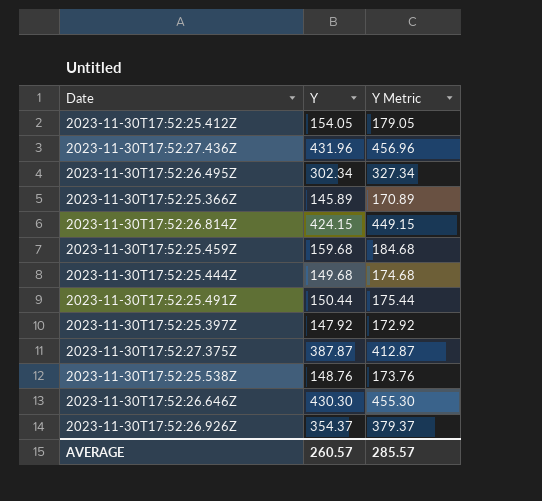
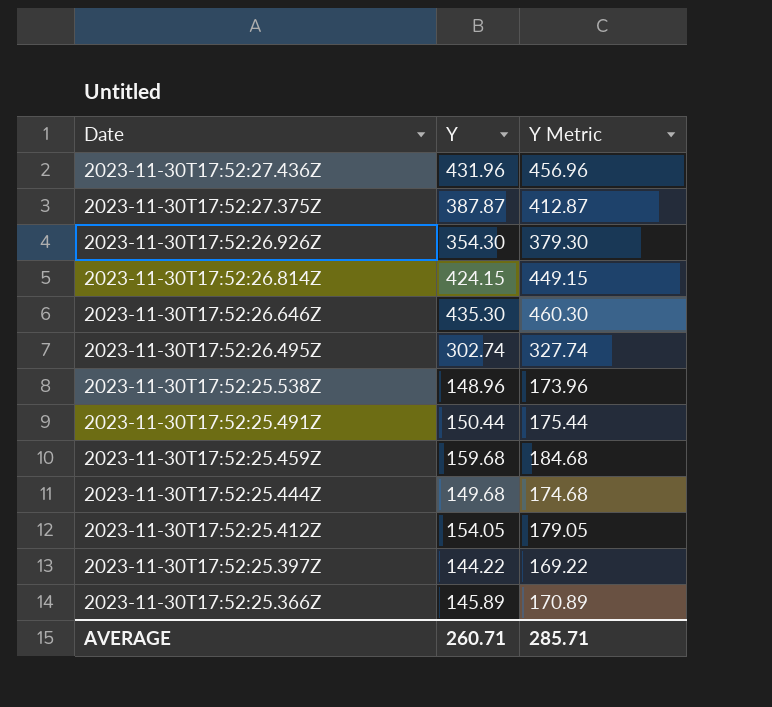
row order: none -> Date descending
2023-11-30T17:52:26.926Z | Y: 354.37 -> 354.30
2023-11-30T17:52:26.926Z | Y Metric: 379.37 -> 379.30
2023-11-30T17:52:26.646Z | Y: 430.30 -> 435.30
2023-11-30T17:52:26.646Z | Y Metric: 455.30 -> 460.30
2023-11-30T17:52:26.495Z | Y: 302.34 -> 302.74
2023-11-30T17:52:26.495Z | Y Metric: 327.34 -> 327.74
2023-11-30T17:52:25.538Z | Y: 148.76 -> 148.96
2023-11-30T17:52:25.538Z | Y Metric: 173.76 -> 173.96
2023-11-30T17:52:25.397Z | Y: 147.92 -> 144.22
2023-11-30T17:52:25.397Z | Y Metric: 172.92 -> 169.22
AVERAGE | Y: 260.57 -> 260.71
AVERAGE | Y Metric: 285.57 -> 285.71

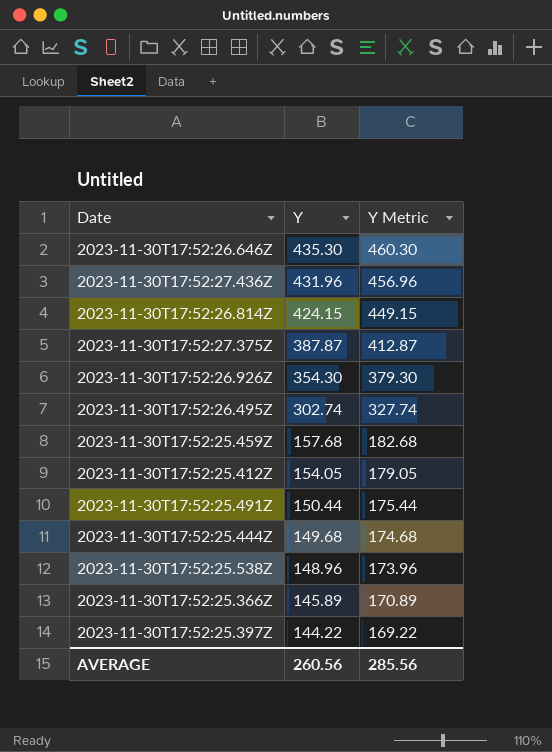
row order: Date descending -> Y descending
2023-11-30T17:52:25.459Z | Y: 159.68 -> 157.68
2023-11-30T17:52:25.459Z | Y Metric: 184.68 -> 182.68
AVERAGE | Y: 260.71 -> 260.56
AVERAGE | Y Metric: 285.71 -> 285.56

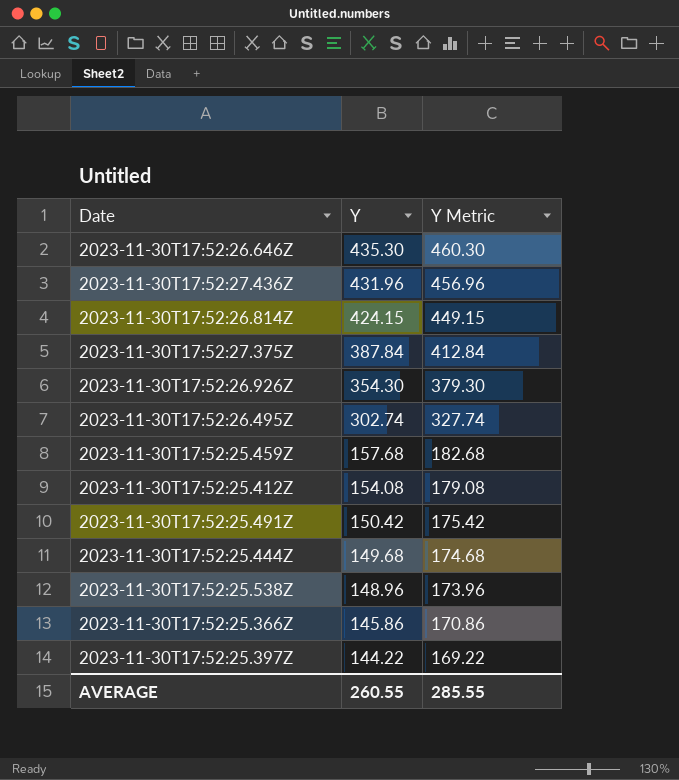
2023-11-30T17:52:27.375Z | Y: 387.87 -> 387.84
2023-11-30T17:52:27.375Z | Y Metric: 412.87 -> 412.84
2023-11-30T17:52:25.412Z | Y: 154.05 -> 154.08
2023-11-30T17:52:25.412Z | Y Metric: 179.05 -> 179.08
2023-11-30T17:52:25.491Z | Y: 150.44 -> 150.42
2023-11-30T17:52:25.491Z | Y Metric: 175.44 -> 175.42
2023-11-30T17:52:25.366Z | Y: 145.89 -> 145.86
2023-11-30T17:52:25.366Z | Y Metric: 170.89 -> 170.86
AVERAGE | Y: 260.56 -> 260.55
AVERAGE | Y Metric: 285.56 -> 285.55

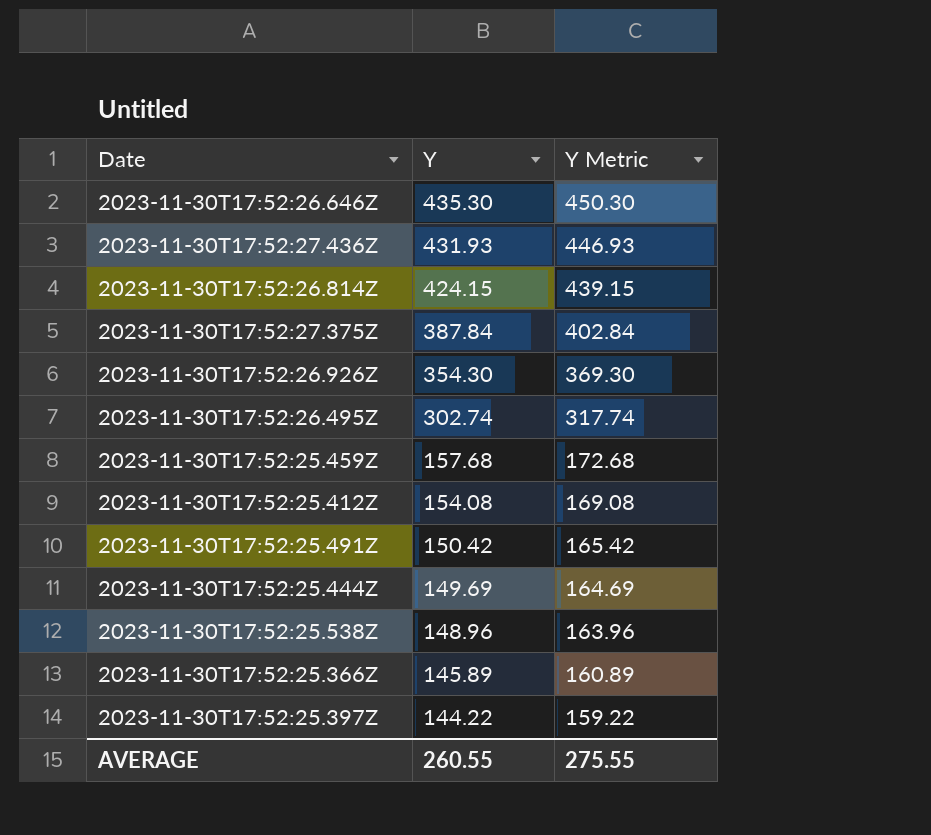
column Y Metric | formula: [Y] + 25 -> [Y] + 15
2023-11-30T17:52:27.436Z | Y: 431.96 -> 431.93
2023-11-30T17:52:25.444Z | Y: 149.68 -> 149.69
2023-11-30T17:52:25.366Z | Y: 145.86 -> 145.89
AVERAGE | Y Metric: 285.55 -> 275.55

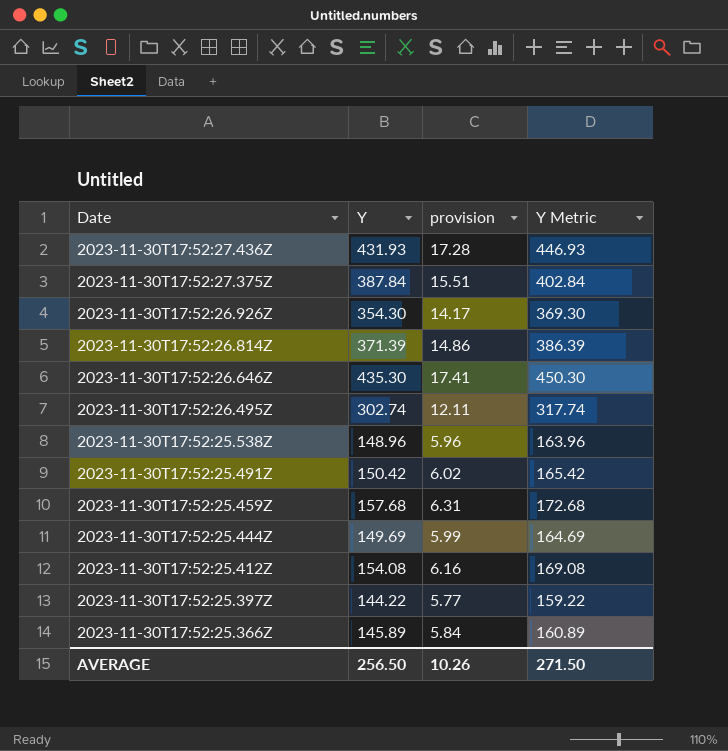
row order: Y descending -> Date descending
column provision | formula: none -> [Y] * 0.04
2023-11-30T17:52:26.814Z | Y: 424.15 -> 371.39
2023-11-30T17:52:26.814Z | Y Metric: 439.15 -> 386.39
AVERAGE | Y: 260.55 -> 256.50
AVERAGE | Y Metric: 275.55 -> 271.50

